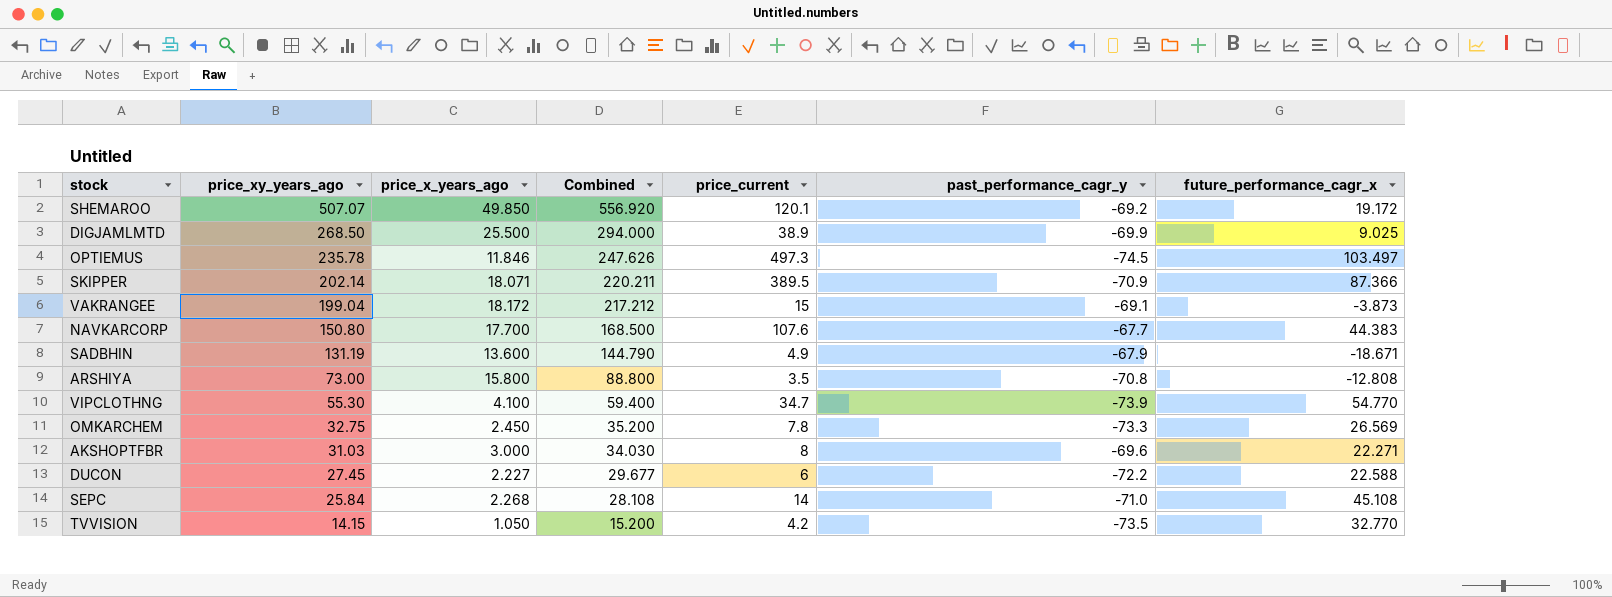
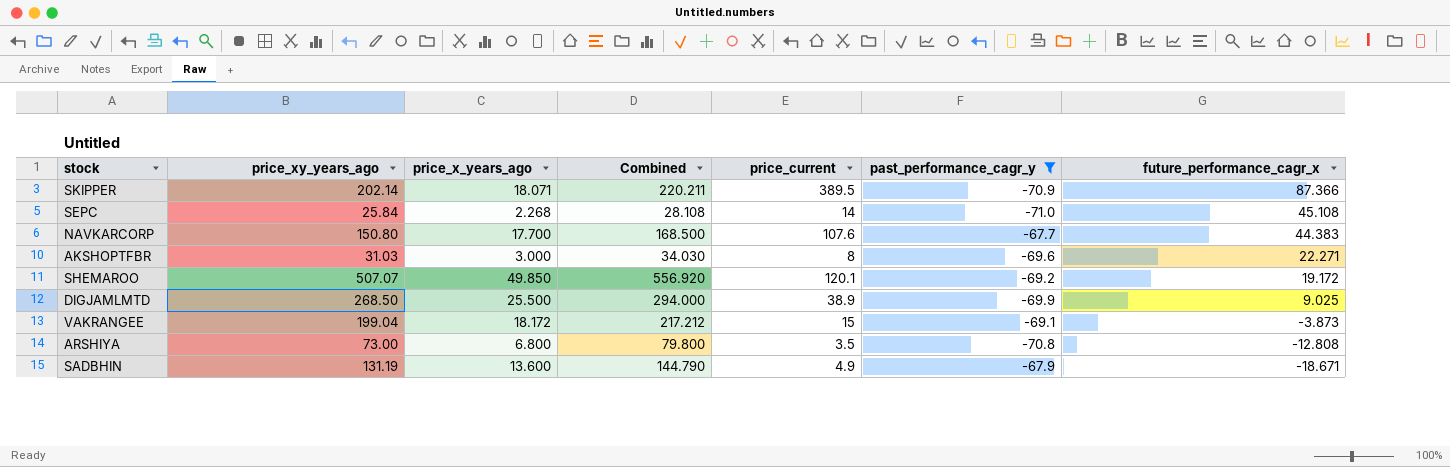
filter: none -> past_performance_cagr_y >= -71.0
row order: price_xy_years_ago descending -> future_performance_cagr_x descending
ARSHIYA | price_x_years_ago: 15.800 -> 6.800
ARSHIYA | Combined: 88.800 -> 79.800

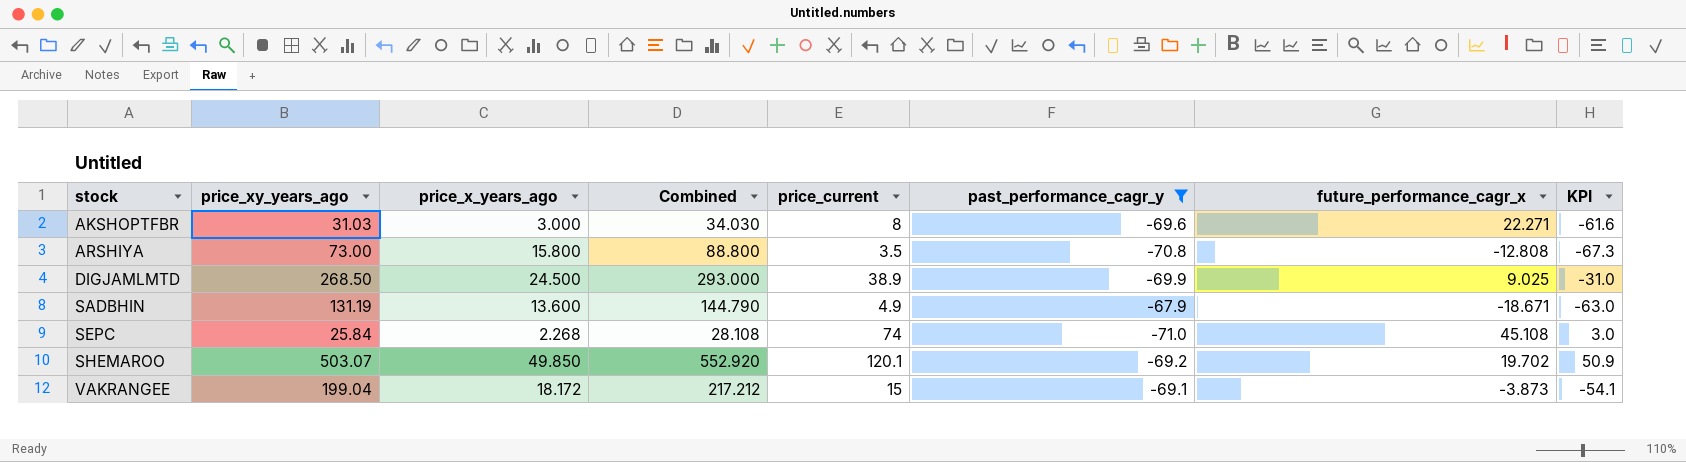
row order: future_performance_cagr_x descending -> stock ascending
column KPI | formula: none -> [price_current] + [past_performance_cagr_y]
row SKIPPER: 202.14 | 18.071 | 220.211 | 389.5 | -70.9 | 87.366 -> none
row NAVKARCORP: 150.80 | 17.700 | 168.500 | 107.6 | -67.7 | 44.383 -> none
ARSHIYA | price_x_years_ago: 6.800 -> 15.800
ARSHIYA | Combined: 79.800 -> 88.800
DIGJAMLMTD | price_x_years_ago: 25.500 -> 24.500
DIGJAMLMTD | Combined: 294.000 -> 293.000
SEPC | price_current: 14 -> 74
SHEMAROO | price_xy_years_ago: 507.07 -> 503.07
SHEMAROO | Combined: 556.920 -> 552.920
SHEMAROO | future_performance_cagr_x: 19.172 -> 19.702

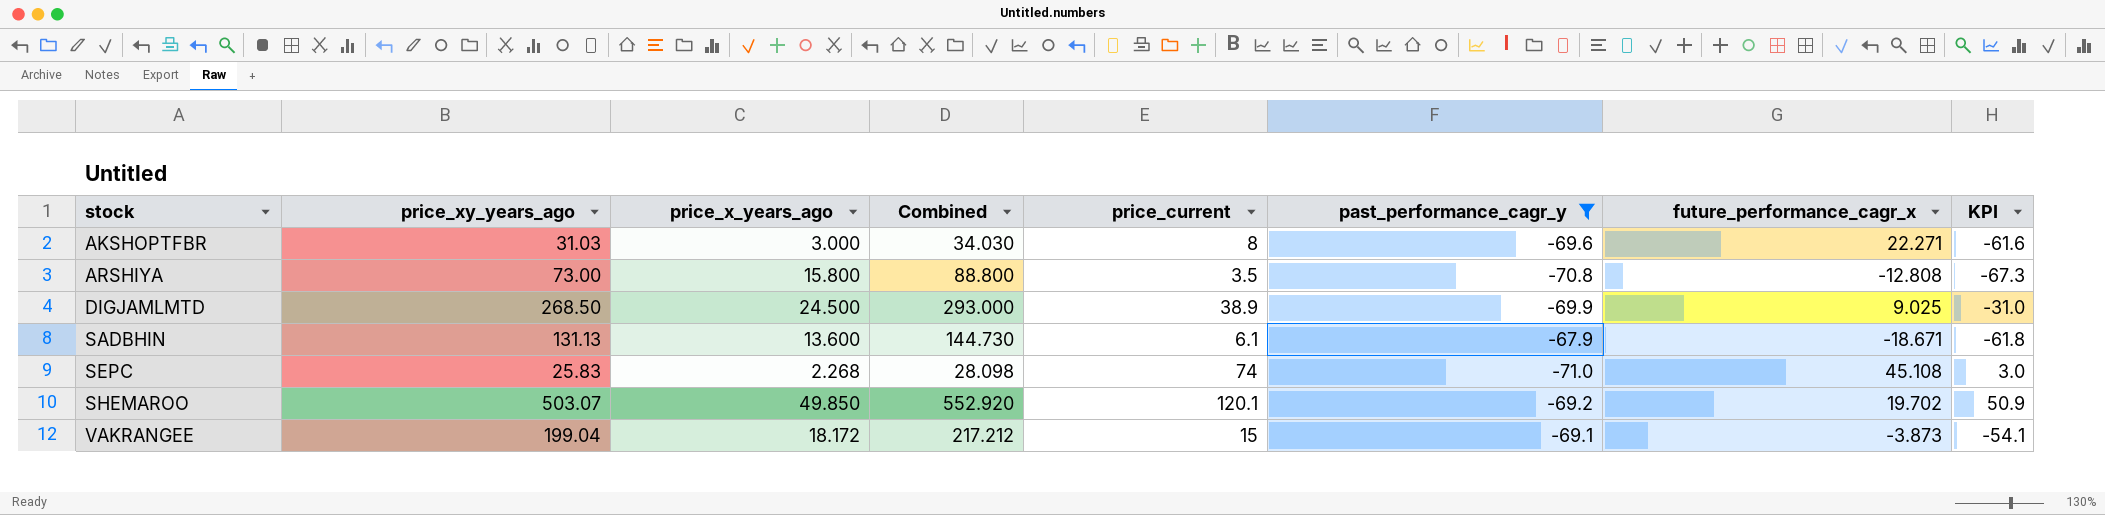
SADBHIN | price_xy_years_ago: 131.19 -> 131.13
SADBHIN | Combined: 144.790 -> 144.730
SADBHIN | price_current: 4.9 -> 6.1
SADBHIN | KPI: -63.0 -> -61.8
SEPC | price_xy_years_ago: 25.84 -> 25.83
SEPC | Combined: 28.108 -> 28.098

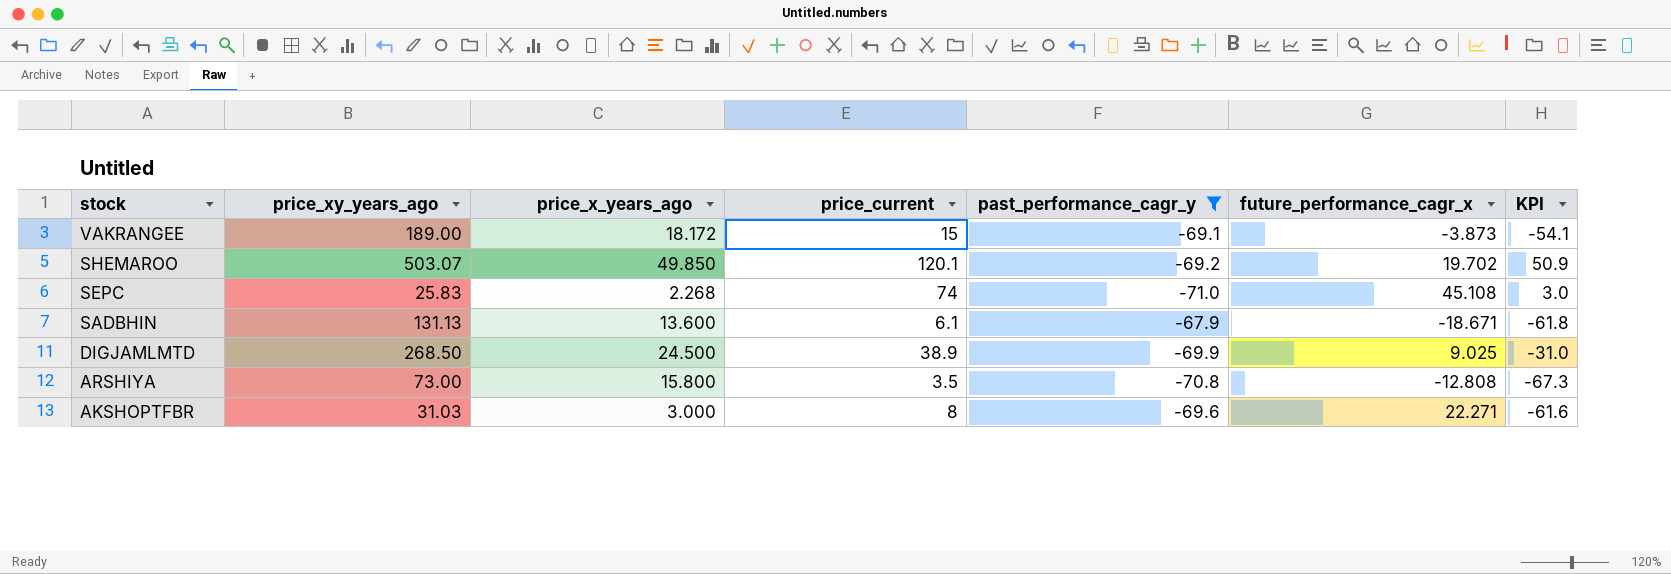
row order: stock ascending -> stock descending
column Combined | formula: [price_xy_years_ago] + [price_x_years_ago] -> none
VAKRANGEE | price_xy_years_ago: 199.04 -> 189.00

